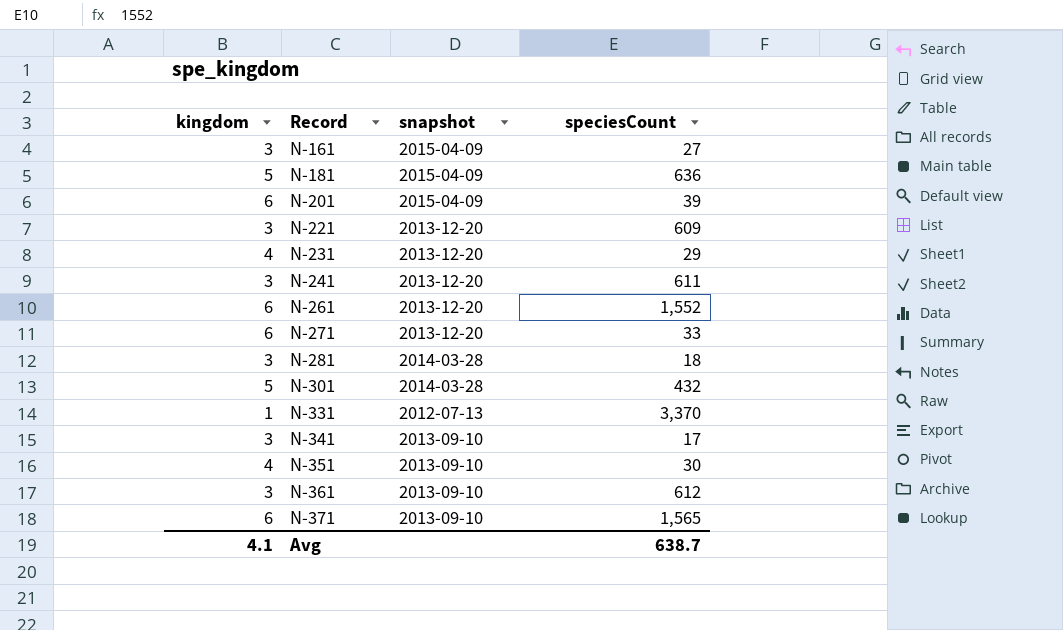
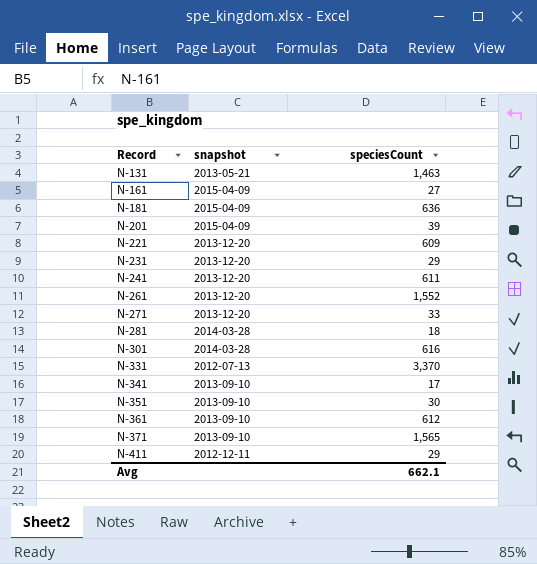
column kingdom | position: 1 -> none
row N-131: none -> 2013-05-21 | 1,463
N-301 | speciesCount: 432 -> 616
row N-411: none -> 2012-12-11 | 29
Avg | speciesCount: 638.7 -> 662.1

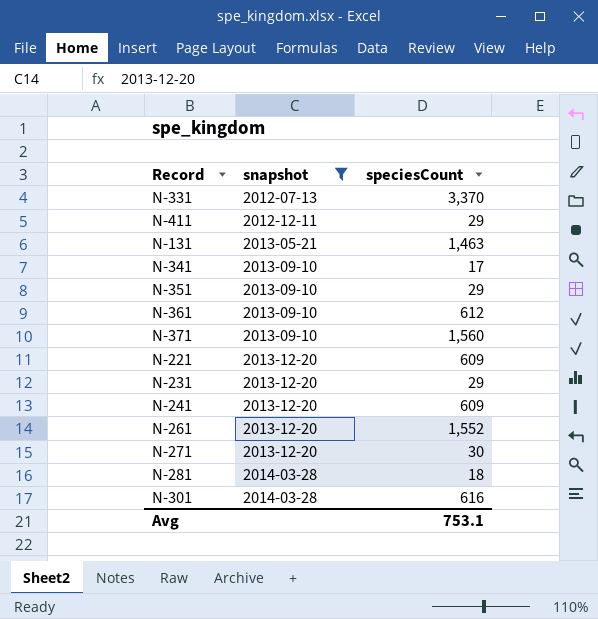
filter: none -> snapshot != 2015-04-09
row order: Record ascending -> snapshot ascending
N-351 | speciesCount: 30 -> 29
N-371 | speciesCount: 1,565 -> 1,560
N-241 | speciesCount: 611 -> 609
N-271 | speciesCount: 33 -> 30
Avg | speciesCount: 662.1 -> 753.1

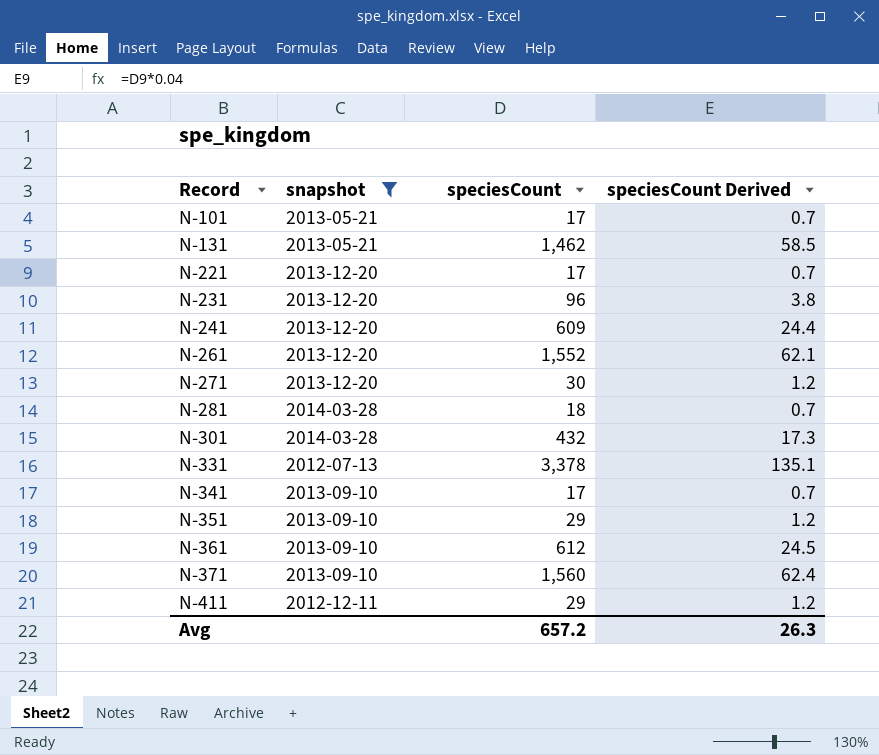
row order: snapshot ascending -> Record ascending
column speciesCount Derived | formula: none -> [speciesCount] * 0.04
row N-101: none -> 2013-05-21 | 17 | 0.7
N-131 | speciesCount: 1,463 -> 1,462
N-221 | speciesCount: 609 -> 17
N-231 | speciesCount: 29 -> 96
N-301 | speciesCount: 616 -> 432
N-331 | speciesCount: 3,370 -> 3,378
Avg | speciesCount: 753.1 -> 657.2

